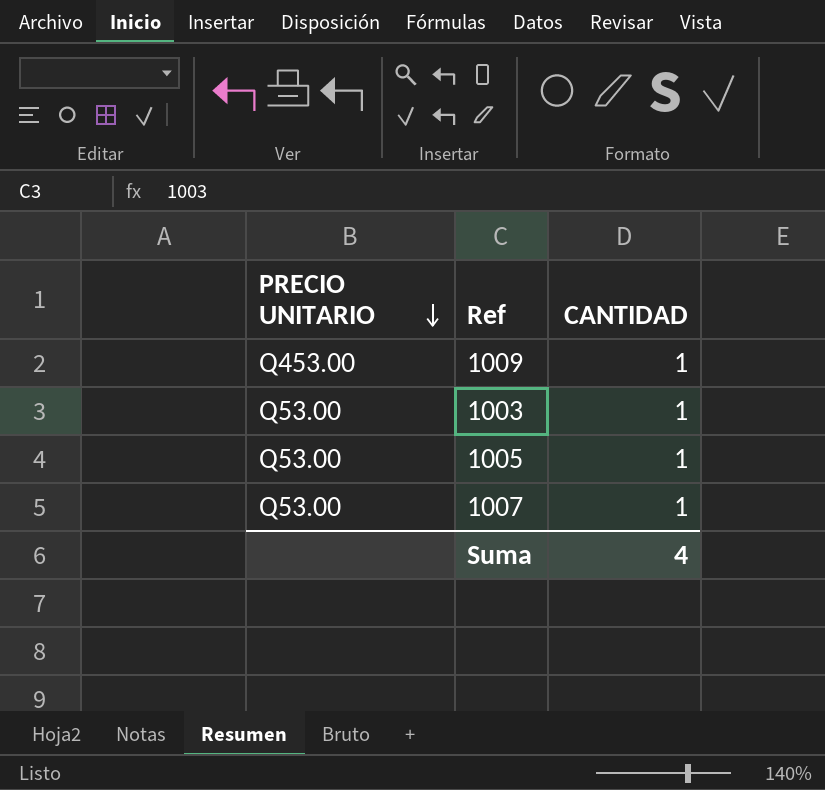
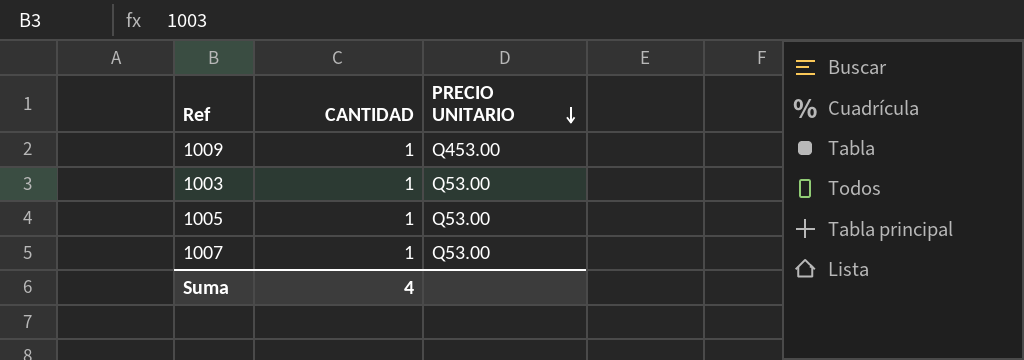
column PRECIO UNITARIO | position: 1 -> 3

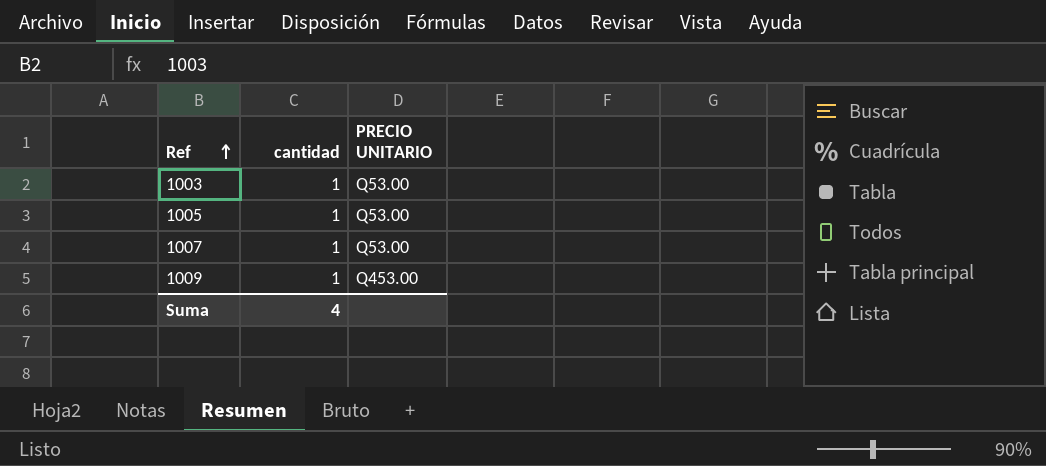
row order: PRECIO UNITARIO descending -> Ref ascending
column name: CANTIDAD -> cantidad

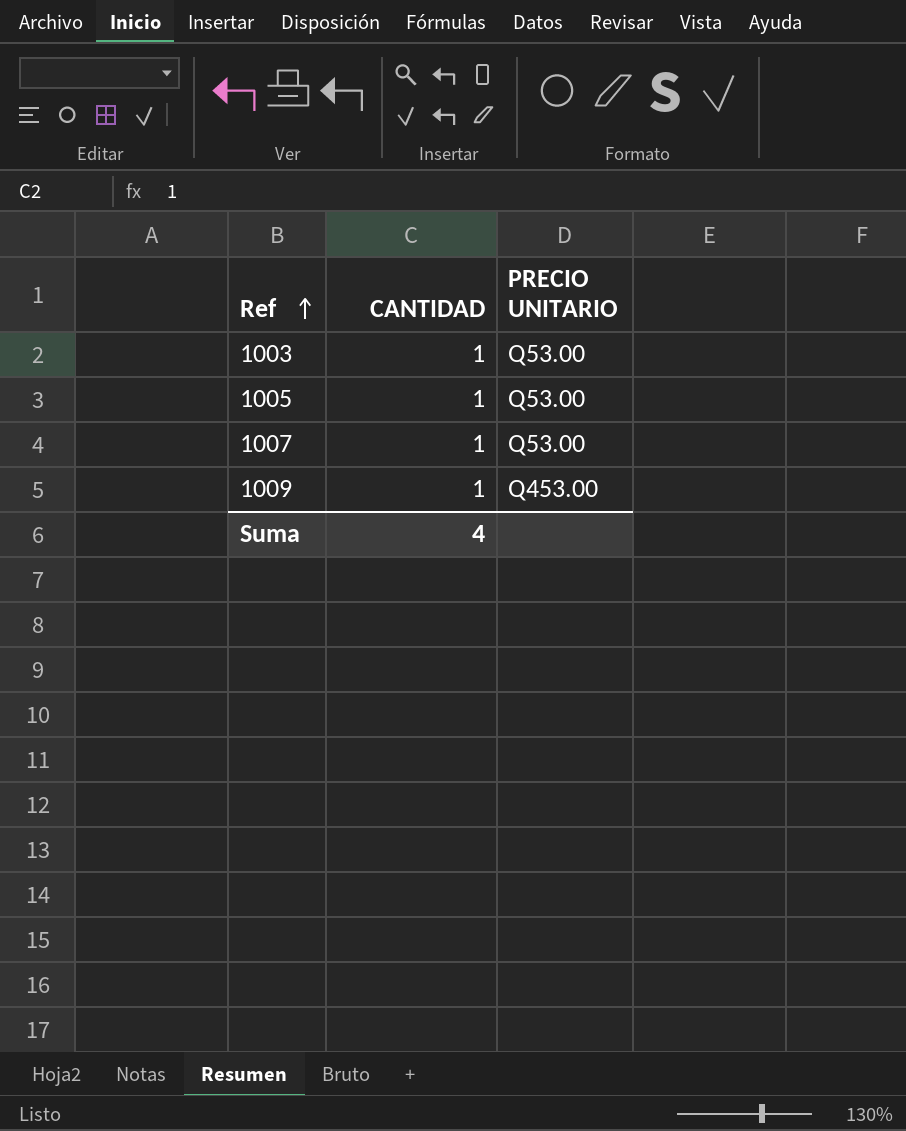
column name: cantidad -> CANTIDAD

